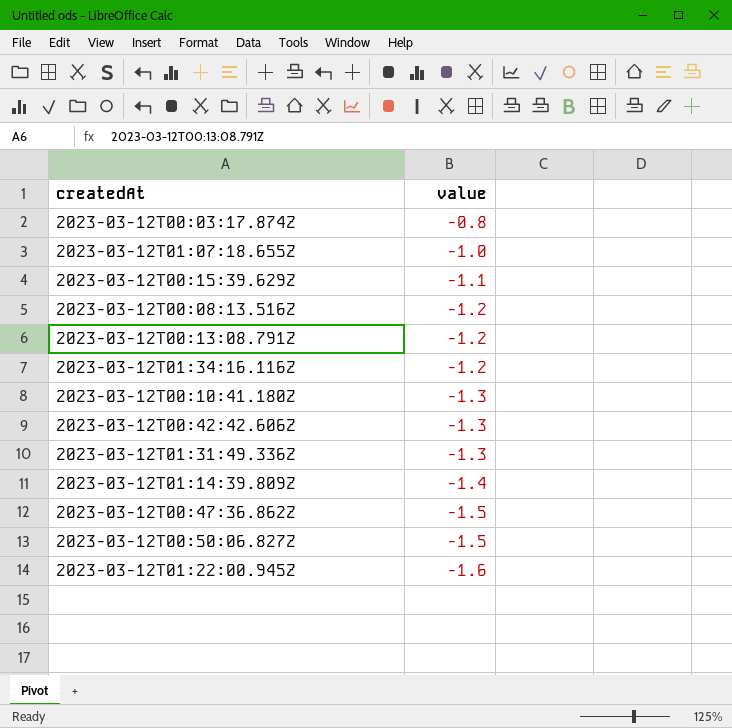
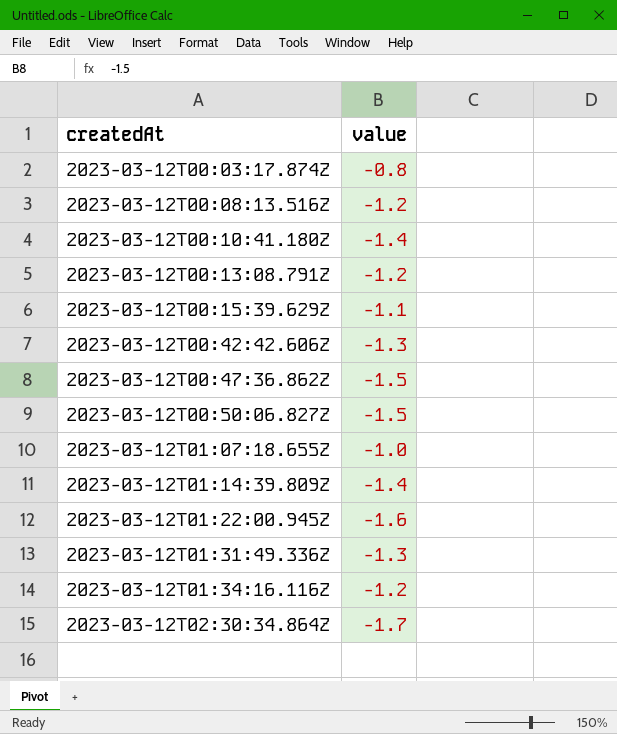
row order: value descending -> createdAt ascending
2023-03-12T00:10:41.180Z | value: -1.3 -> -1.4
row 2023-03-12T02:30:34.864Z: none -> -1.7

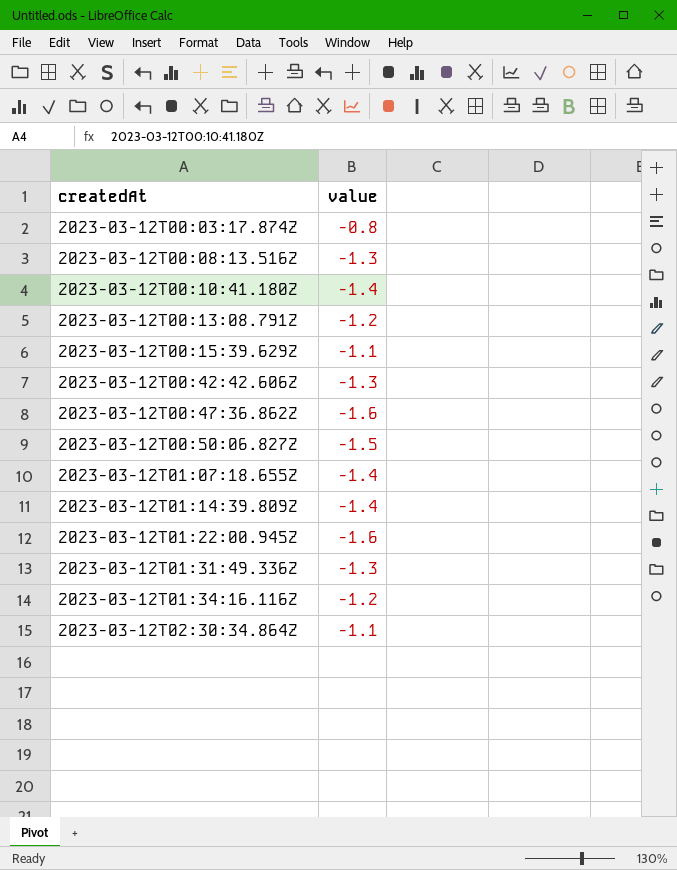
2023-03-12T00:08:13.516Z | value: -1.2 -> -1.3
2023-03-12T00:47:36.862Z | value: -1.5 -> -1.6
2023-03-12T01:07:18.655Z | value: -1.0 -> -1.4
2023-03-12T02:30:34.864Z | value: -1.7 -> -1.1

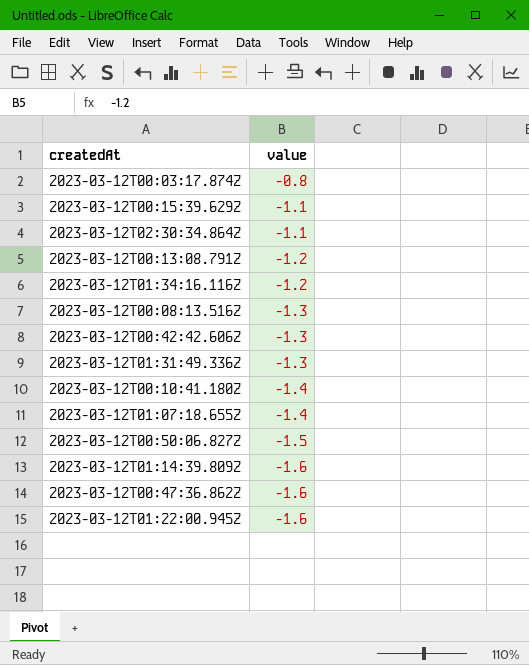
row order: createdAt ascending -> value descending
2023-03-12T01:14:39.809Z | value: -1.4 -> -1.6

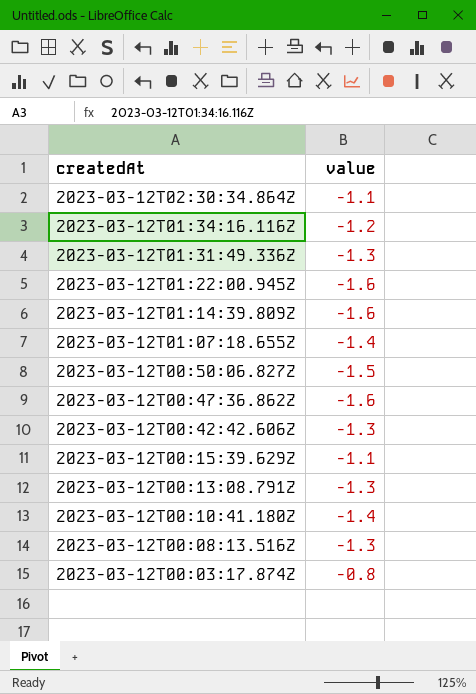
row order: value descending -> createdAt descending
2023-03-12T00:13:08.791Z | value: -1.2 -> -1.3

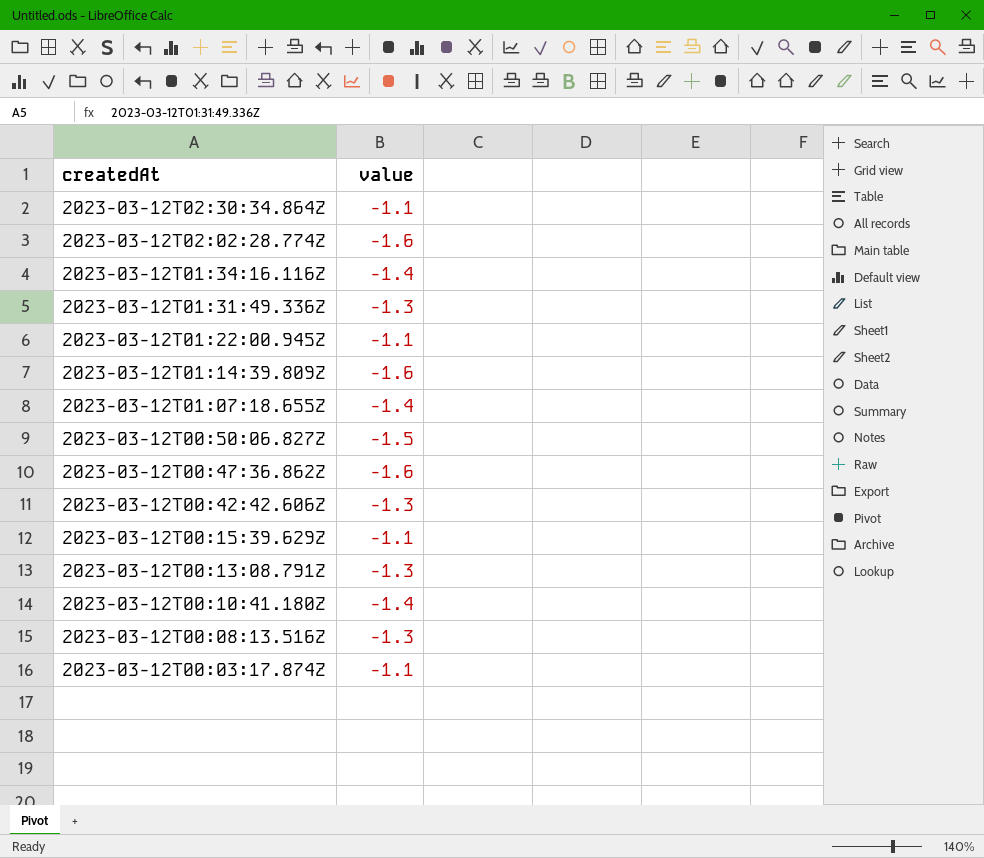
row 2023-03-12T02:02:28.774Z: none -> -1.6
2023-03-12T01:34:16.116Z | value: -1.2 -> -1.4
2023-03-12T01:22:00.945Z | value: -1.6 -> -1.1
2023-03-12T00:03:17.874Z | value: -0.8 -> -1.1

